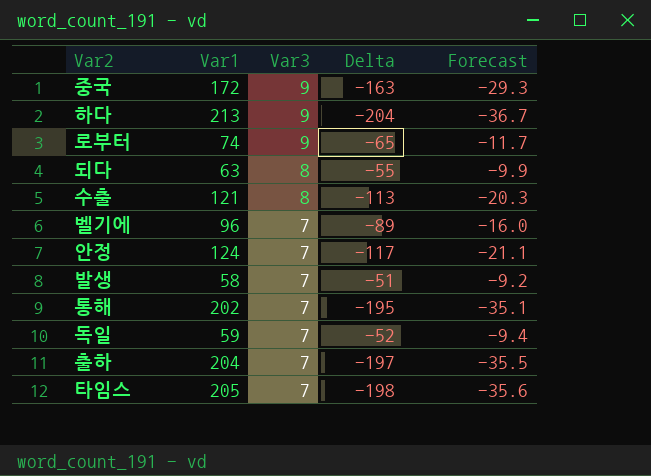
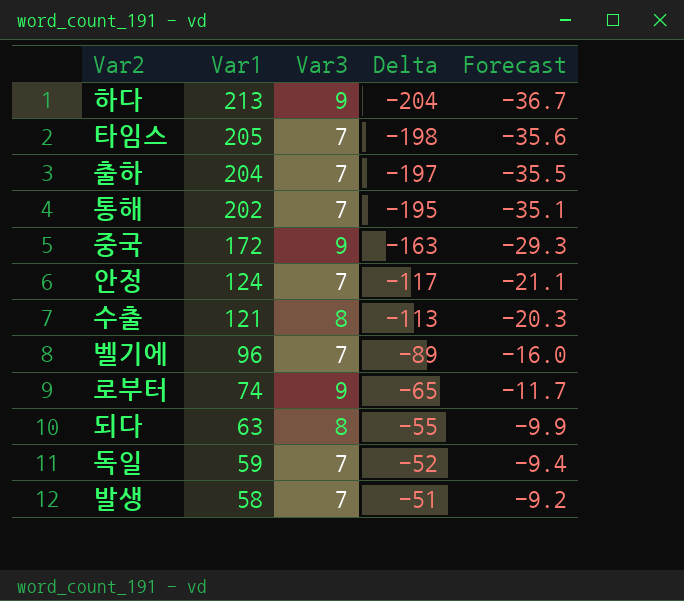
row order: Var3 descending -> Var1 descending

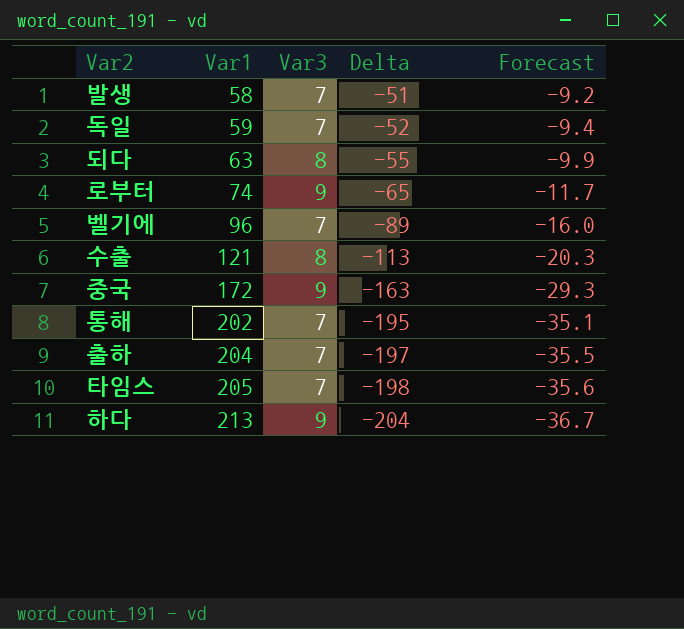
row order: Var1 descending -> Var1 ascending
row 안정: 124 | 7 | -117 | -21.1 -> none

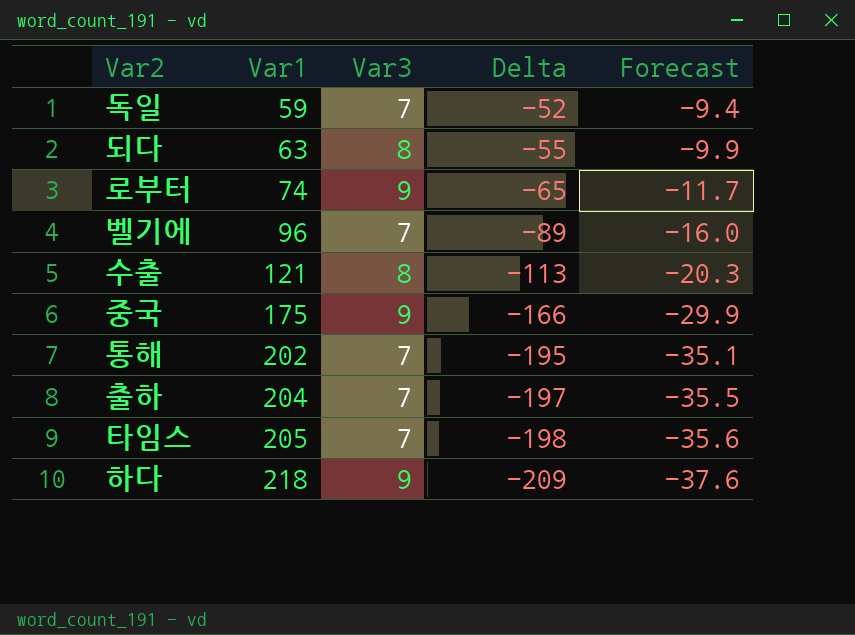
row 발생: 58 | 7 | -51 | -9.2 -> none
중국 | Var1: 172 -> 175
중국 | Delta: -163 -> -166
중국 | Forecast: -29.3 -> -29.9
하다 | Var1: 213 -> 218
하다 | Delta: -204 -> -209
하다 | Forecast: -36.7 -> -37.6

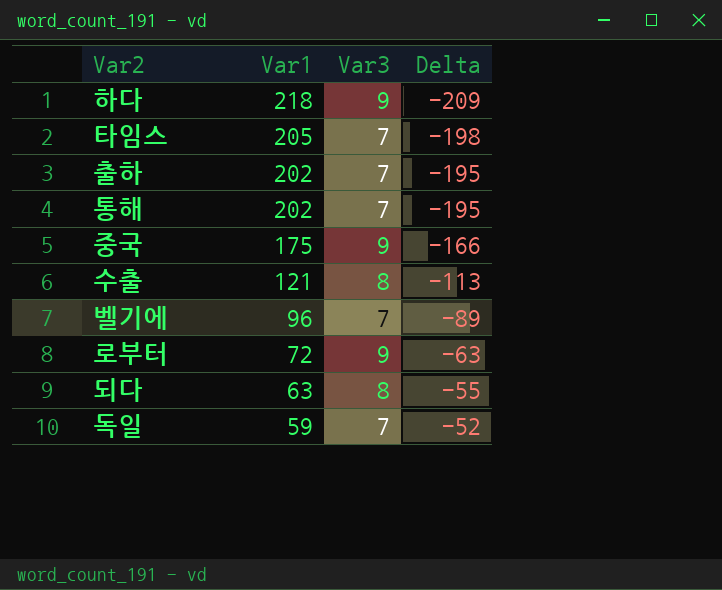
row order: Var1 ascending -> Var1 descending
column Forecast | formula: [Delta] * 0.18 -> none
출하 | Var1: 204 -> 202
출하 | Delta: -197 -> -195
로부터 | Var1: 74 -> 72
로부터 | Delta: -65 -> -63

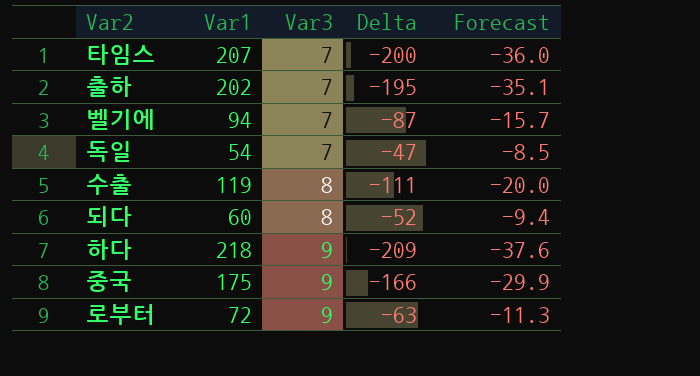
row order: Var1 descending -> Var3 ascending
column Forecast | formula: none -> [Delta] * 0.18
row 통해: 202 | 7 | -195 -> none
타임스 | Var1: 205 -> 207
타임스 | Delta: -198 -> -200
벨기에 | Var1: 96 -> 94
벨기에 | Delta: -89 -> -87
독일 | Var1: 59 -> 54
독일 | Delta: -52 -> -47
수출 | Var1: 121 -> 119
수출 | Delta: -113 -> -111
되다 | Var1: 63 -> 60
되다 | Delta: -55 -> -52

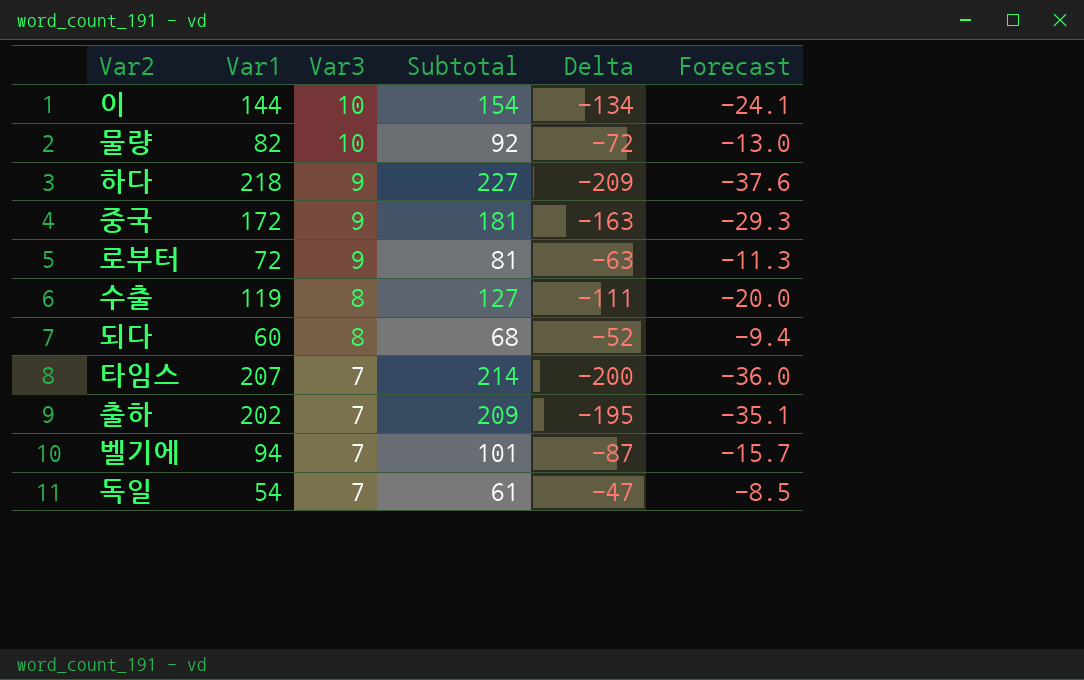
row order: Var3 ascending -> Var3 descending
column Subtotal | formula: none -> [Var1] + [Var3]
row 이: none -> 144 | 10 | 154 | -134 | -24.1
row 물량: none -> 82 | 10 | 92 | -72 | -13.0
중국 | Var1: 175 -> 172
중국 | Delta: -166 -> -163
중국 | Forecast: -29.9 -> -29.3

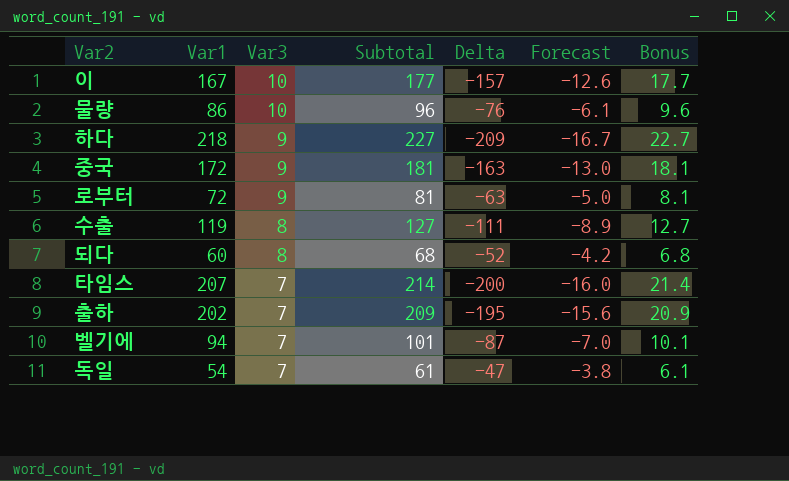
column Forecast | formula: [Delta] * 0.18 -> [Delta] * 0.08
column Bonus | formula: none -> [Subtotal] * 0.1
이 | Var1: 144 -> 167
이 | Subtotal: 154 -> 177
이 | Delta: -134 -> -157
물량 | Var1: 82 -> 86
물량 | Subtotal: 92 -> 96
물량 | Delta: -72 -> -76

